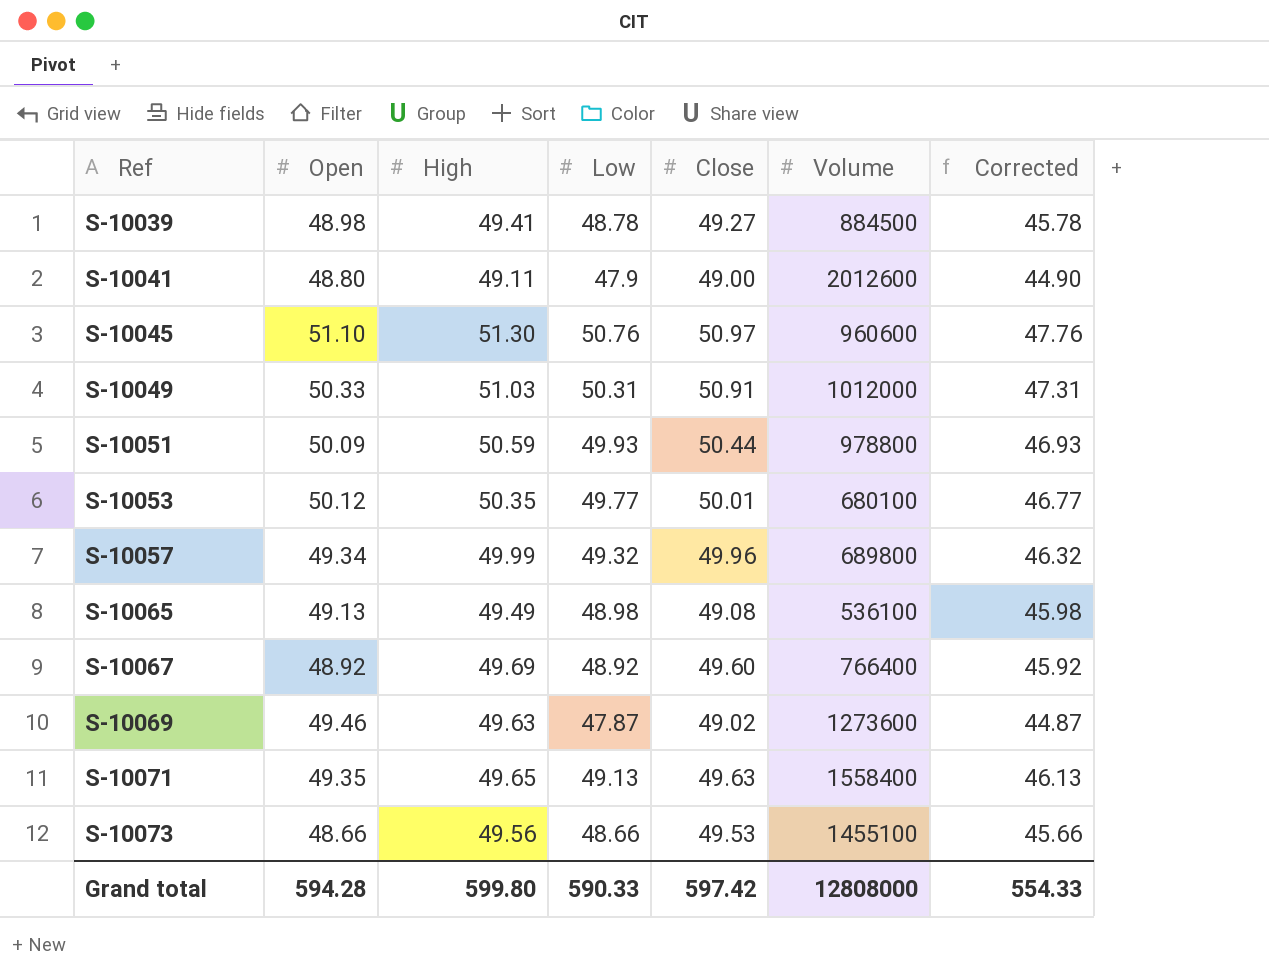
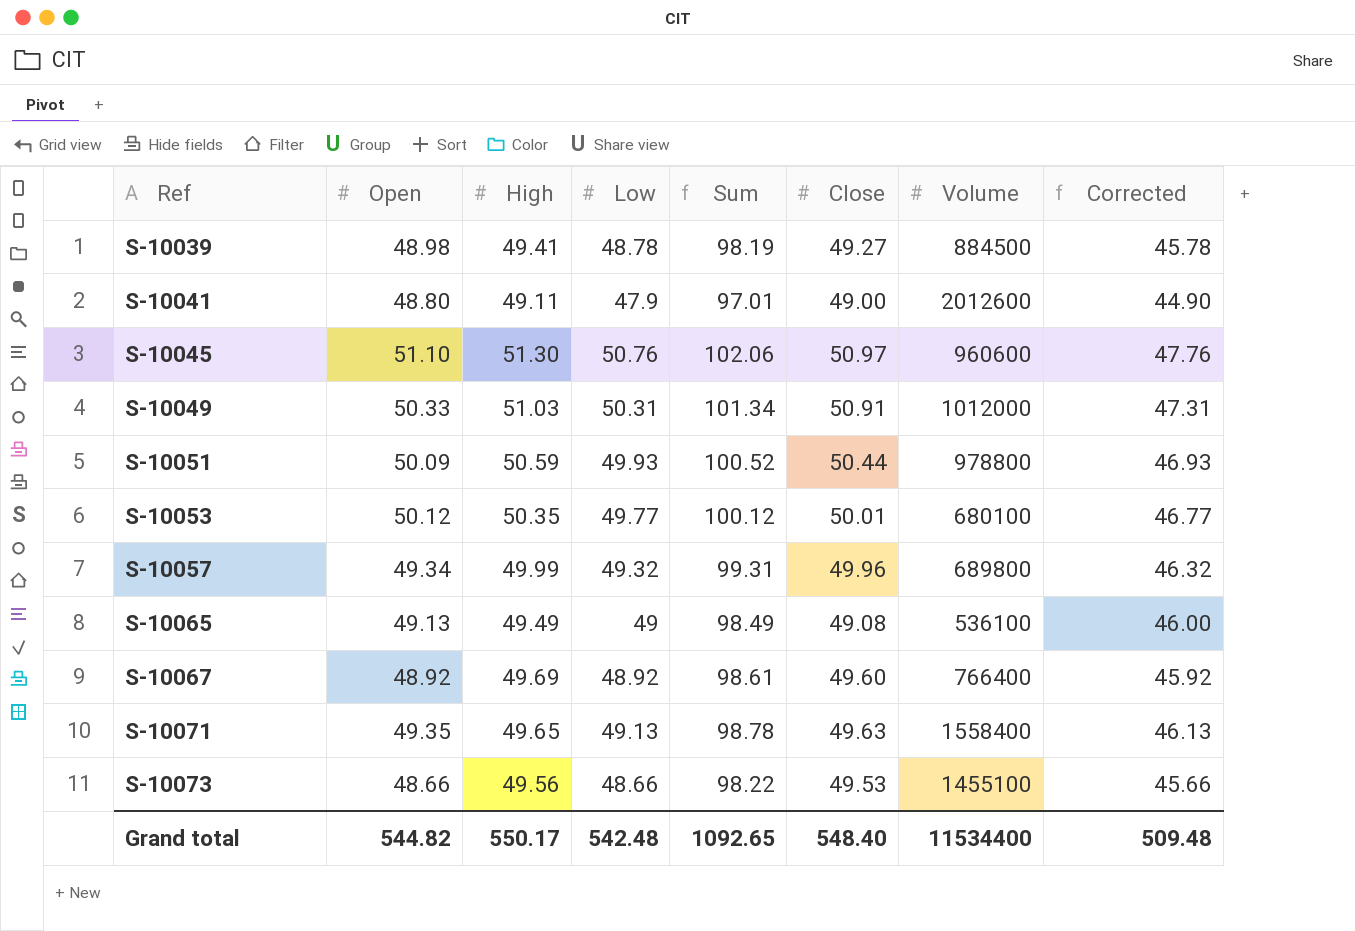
column Sum | formula: none -> [High] + [Low]
row S-10069: 49.46 | 49.63 | 47.87 | 49.02 | 1273600 | 44.87 -> none
S-10065 | Low: 48.98 -> 49
S-10065 | Corrected: 45.98 -> 46.00
Grand total | Open: 594.28 -> 544.82
Grand total | High: 599.80 -> 550.17
Grand total | Low: 590.33 -> 542.48
Grand total | Close: 597.42 -> 548.40
Grand total | Volume: 12808000 -> 11534400
Grand total | Corrected: 554.33 -> 509.48

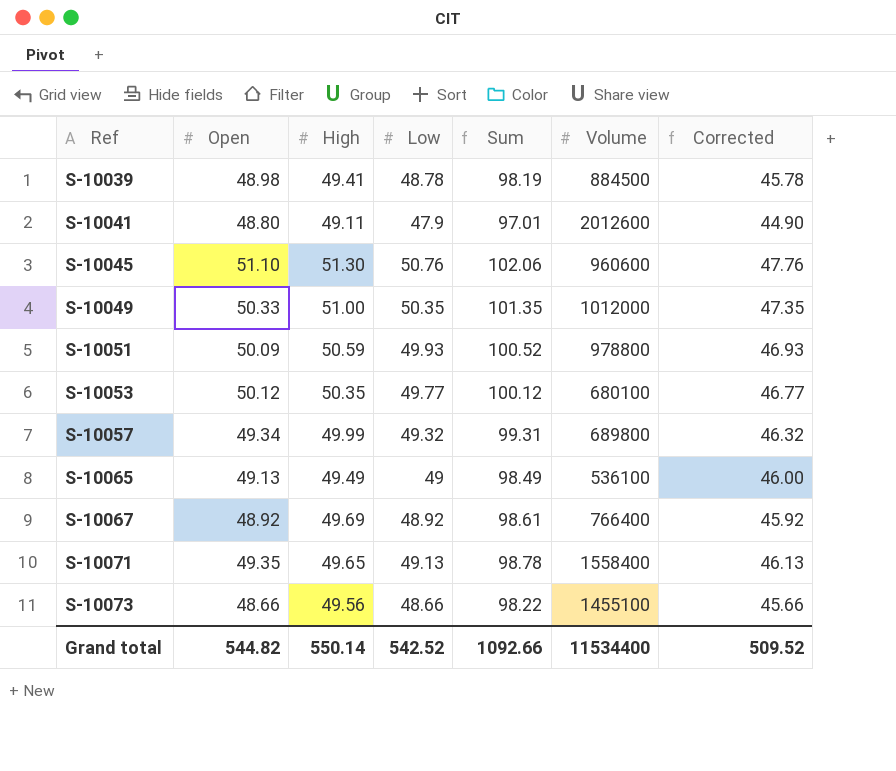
column Close | position: 6 -> none
S-10049 | High: 51.03 -> 51.00
S-10049 | Low: 50.31 -> 50.35
S-10049 | Sum: 101.34 -> 101.35
S-10049 | Corrected: 47.31 -> 47.35
Grand total | High: 550.17 -> 550.14
Grand total | Low: 542.48 -> 542.52
Grand total | Sum: 1092.65 -> 1092.66
Grand total | Corrected: 509.48 -> 509.52

